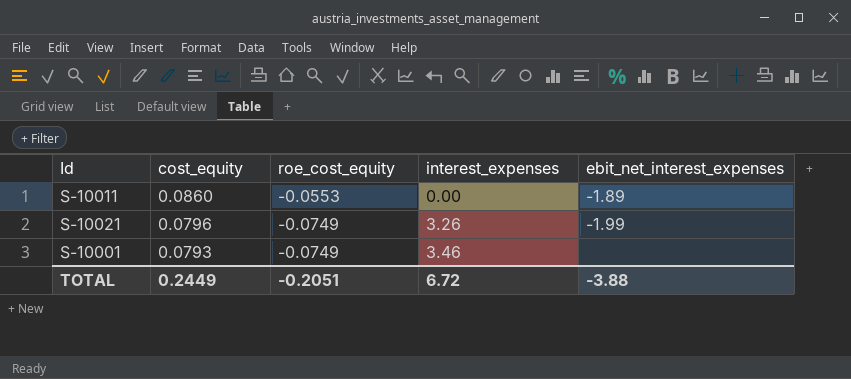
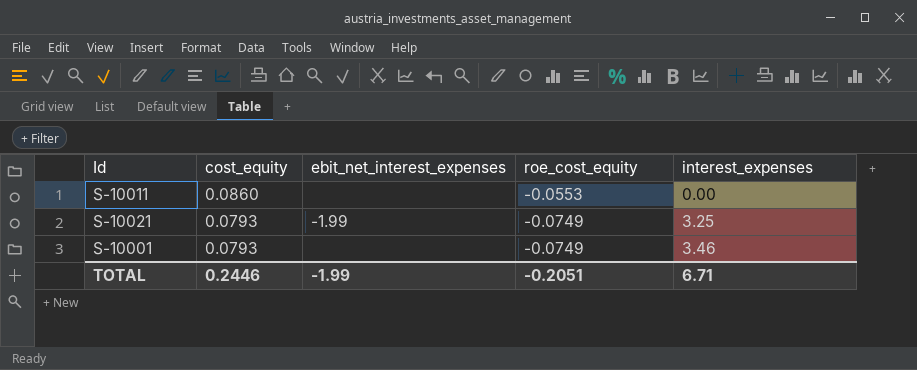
column ebit_net_interest_expenses | position: 5 -> 3
S-10011 | ebit_net_interest_expenses: -1.89 -> none
S-10021 | cost_equity: 0.0796 -> 0.0793
S-10021 | interest_expenses: 3.26 -> 3.25
TOTAL | cost_equity: 0.2449 -> 0.2446
TOTAL | ebit_net_interest_expenses: -3.88 -> -1.99
TOTAL | interest_expenses: 6.72 -> 6.71

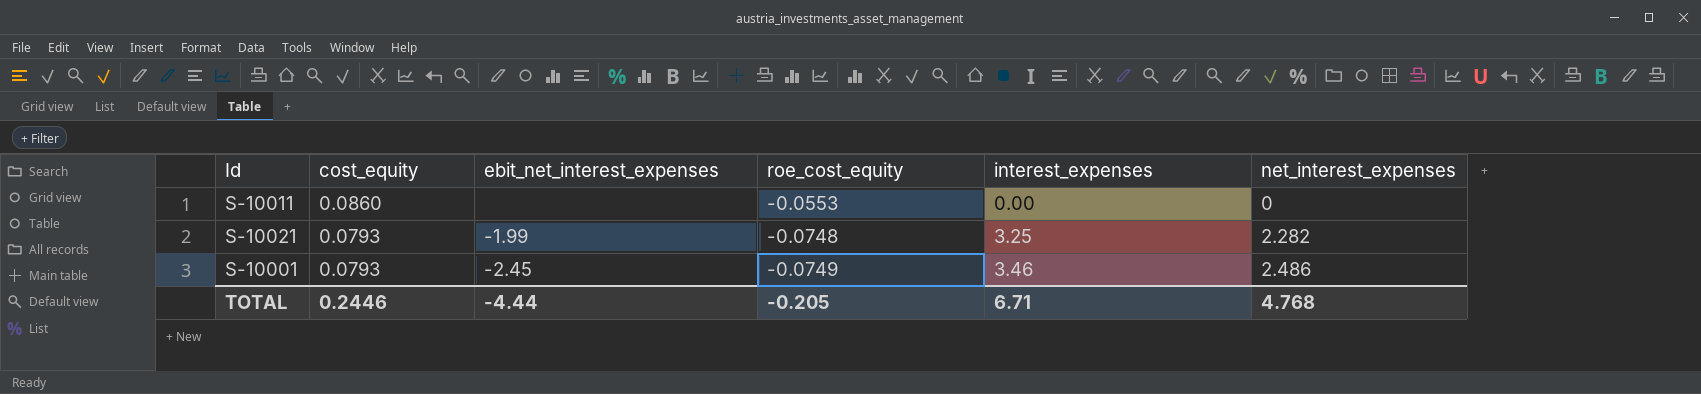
column net_interest_expenses | position: none -> 6
S-10021 | roe_cost_equity: -0.0749 -> -0.0748
S-10001 | ebit_net_interest_expenses: none -> -2.45
TOTAL | ebit_net_interest_expenses: -1.99 -> -4.44
TOTAL | roe_cost_equity: -0.2051 -> -0.205

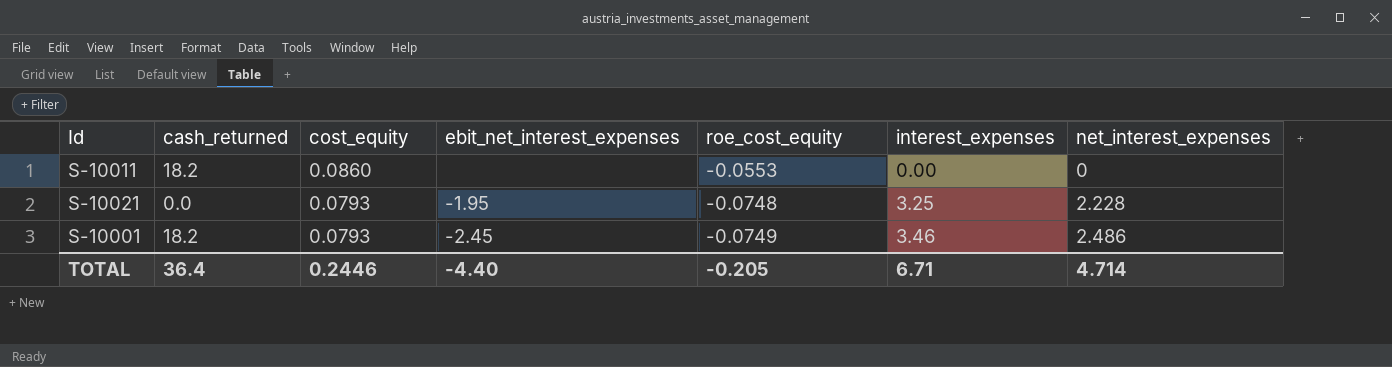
column cash_returned | position: none -> 2
S-10021 | ebit_net_interest_expenses: -1.99 -> -1.95
S-10021 | net_interest_expenses: 2.282 -> 2.228
TOTAL | ebit_net_interest_expenses: -4.44 -> -4.40
TOTAL | net_interest_expenses: 4.768 -> 4.714

